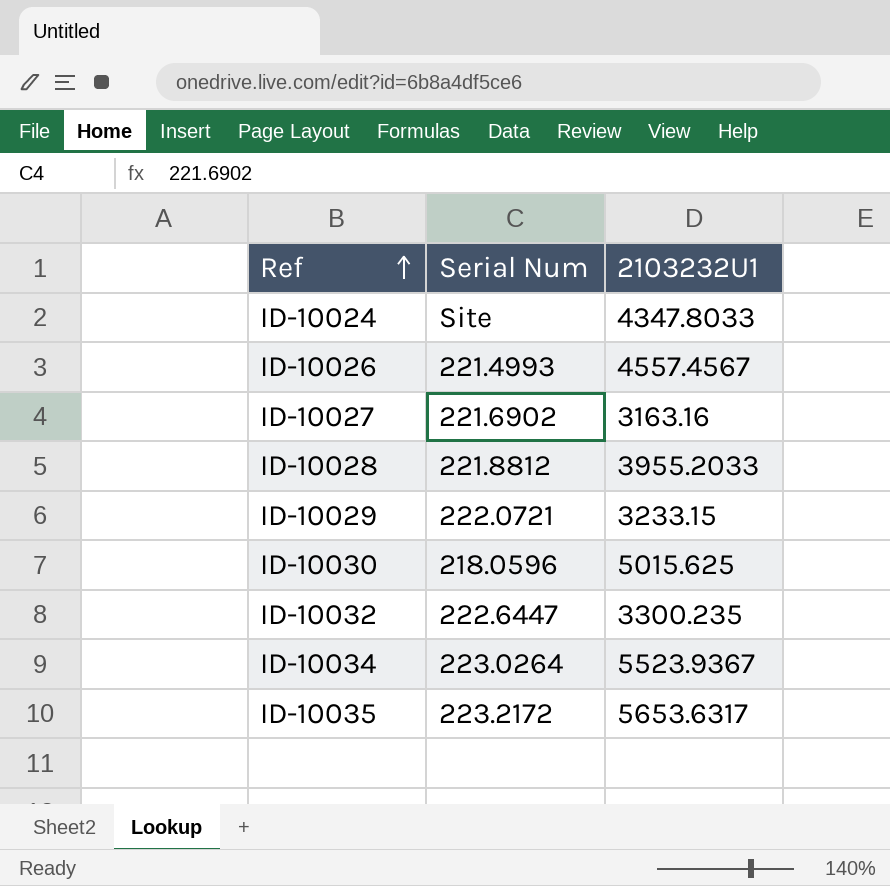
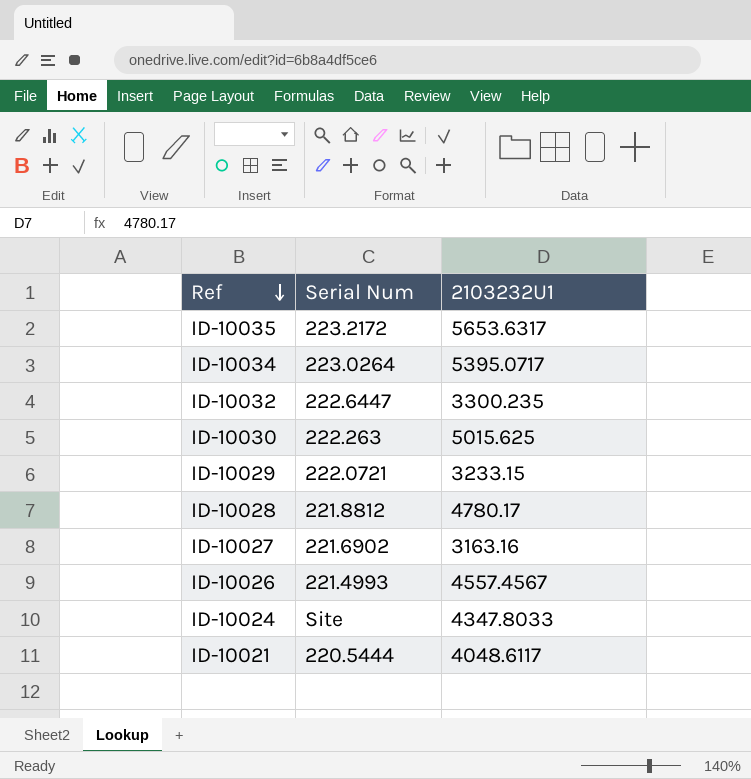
row order: Ref ascending -> Ref descending
ID-10034 | 2103232U1: 5523.9367 -> 5395.0717
ID-10030 | Serial Num: 218.0596 -> 222.263
ID-10028 | 2103232U1: 3955.2033 -> 4780.17
row ID-10021: none -> 220.5444 | 4048.6117

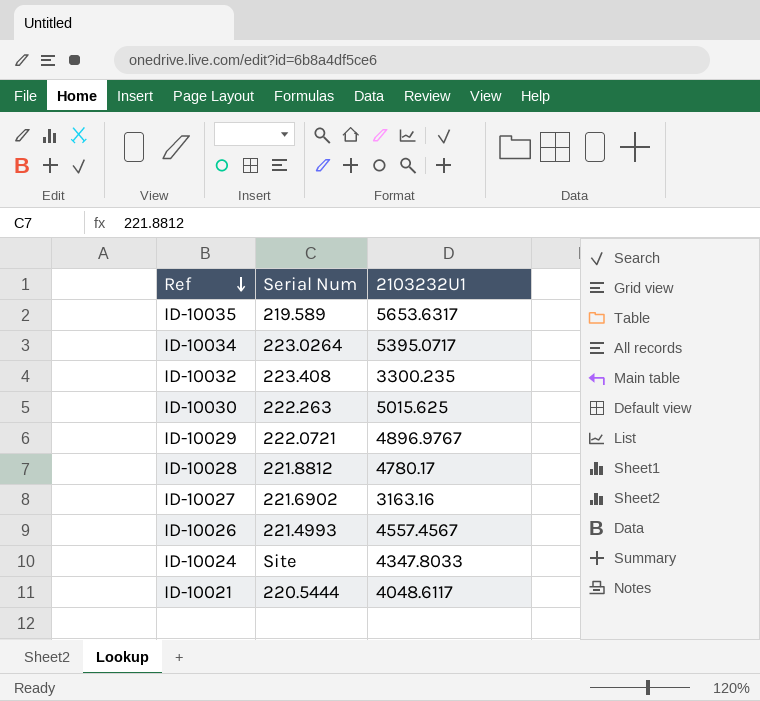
ID-10035 | Serial Num: 223.2172 -> 219.589
ID-10032 | Serial Num: 222.6447 -> 223.408
ID-10029 | 2103232U1: 3233.15 -> 4896.9767

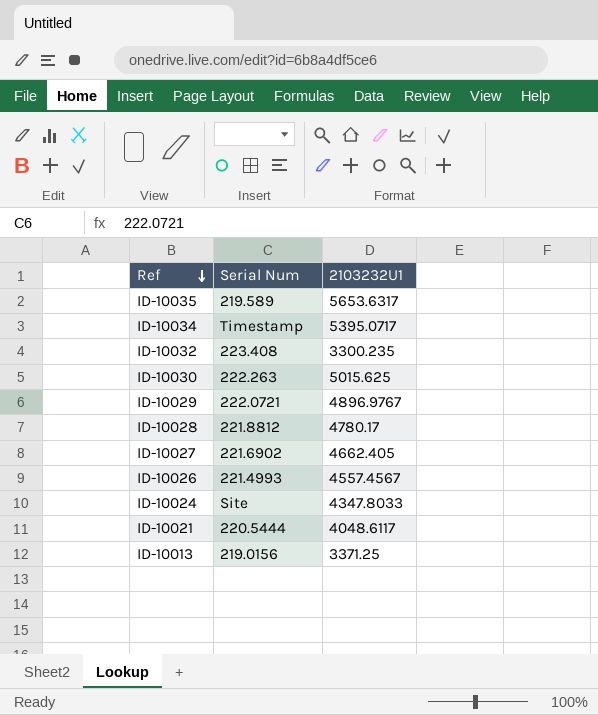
ID-10034 | Serial Num: 223.0264 -> Timestamp
ID-10027 | 2103232U1: 3163.16 -> 4662.405
row ID-10013: none -> 219.0156 | 3371.25

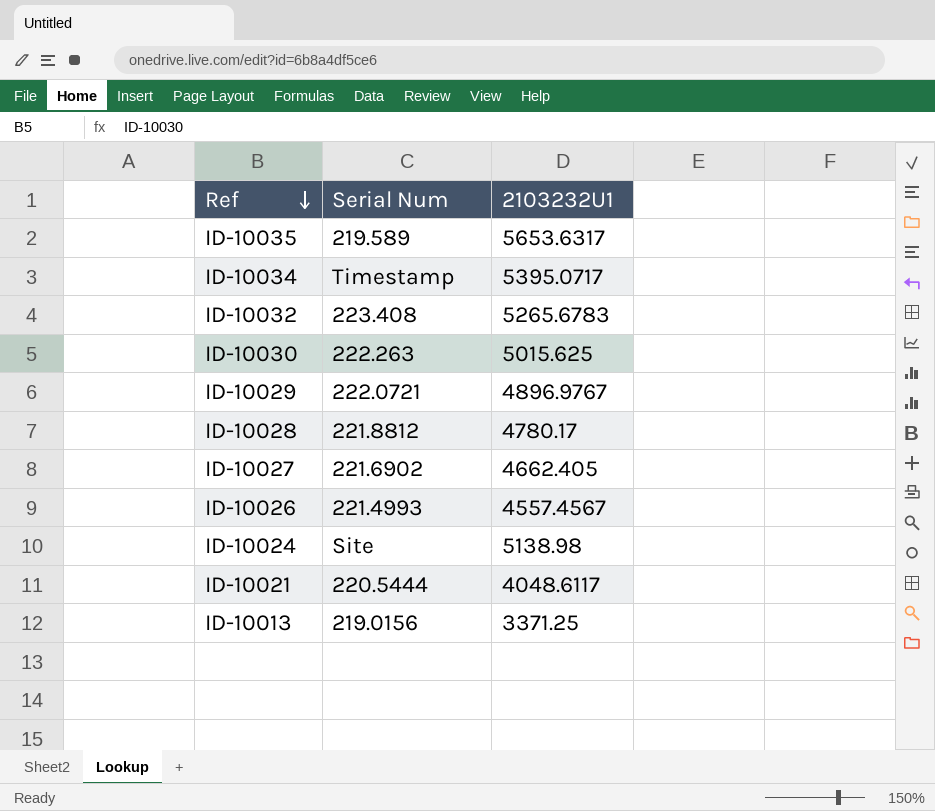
ID-10032 | 2103232U1: 3300.235 -> 5265.6783
ID-10024 | 2103232U1: 4347.8033 -> 5138.98

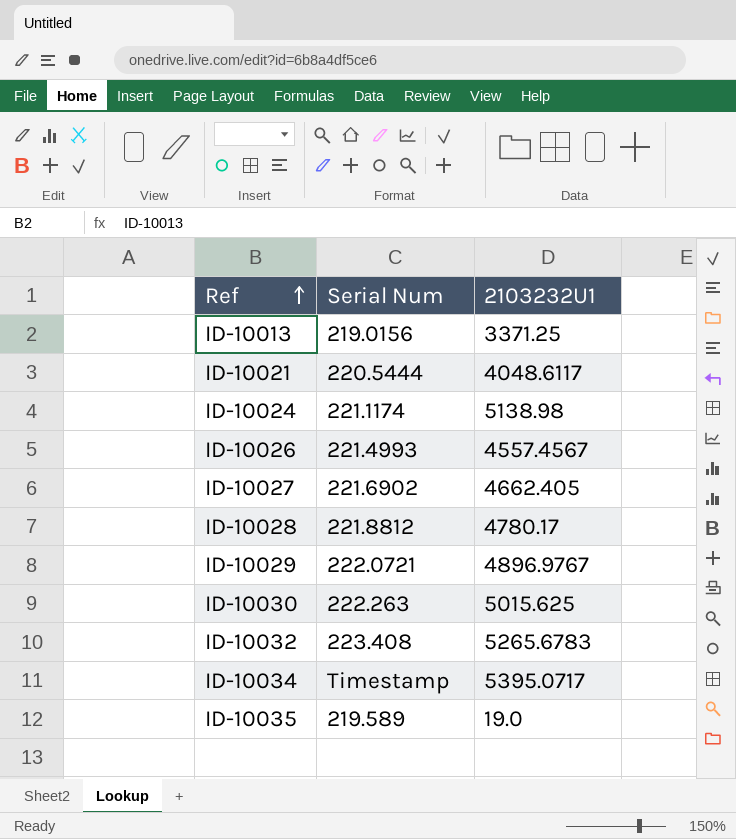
row order: Ref descending -> Ref ascending
ID-10024 | Serial Num: Site -> 221.1174
ID-10035 | 2103232U1: 5653.6317 -> 19.0

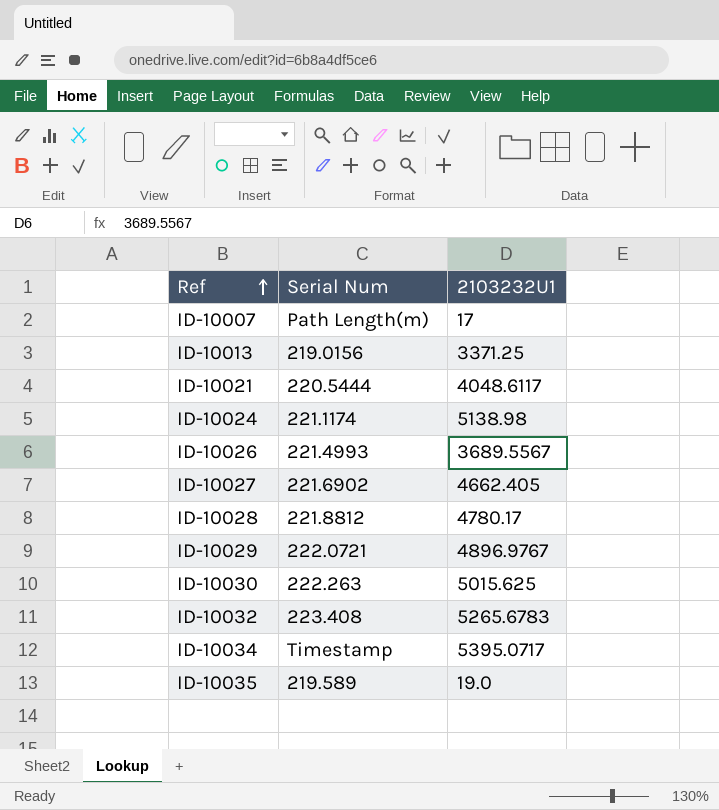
row ID-10007: none -> Path Length(m) | 17
ID-10026 | 2103232U1: 4557.4567 -> 3689.5567

